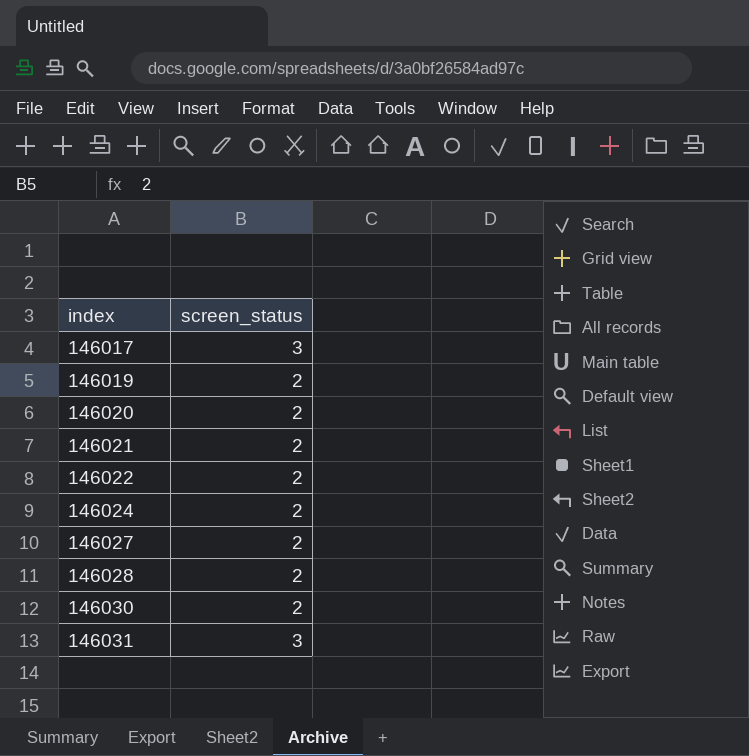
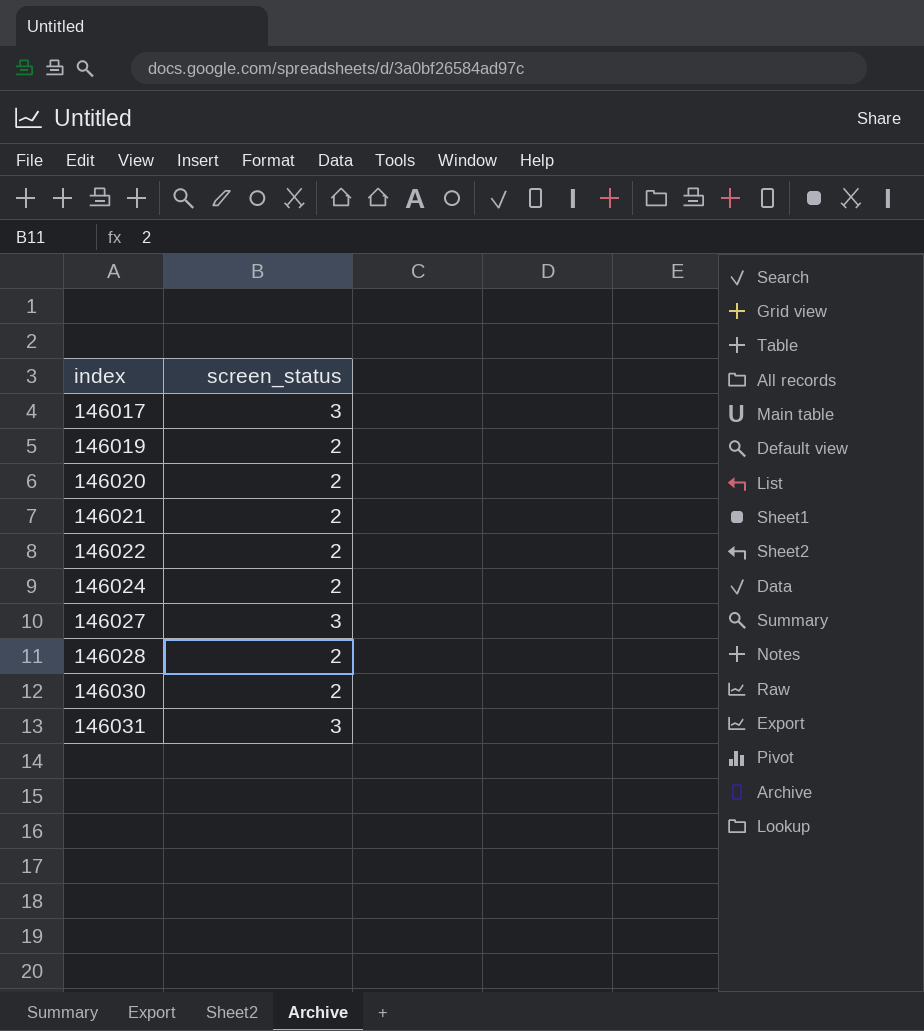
146027 | screen_status: 2 -> 3

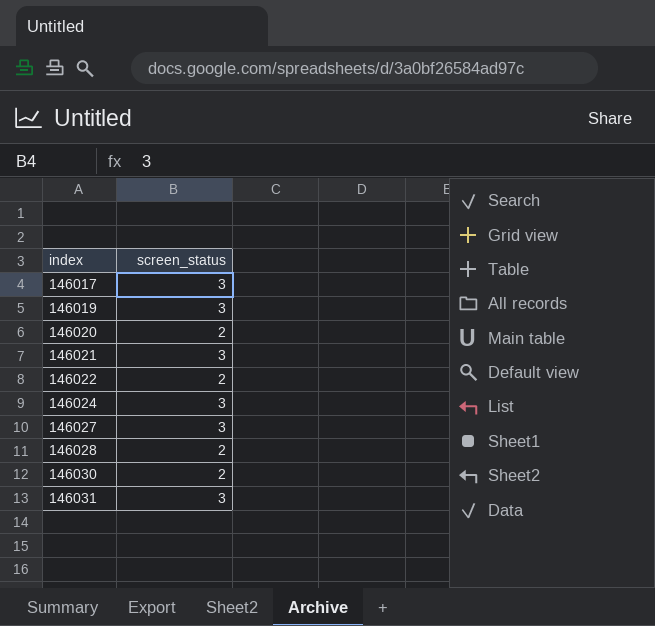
146019 | screen_status: 2 -> 3
146021 | screen_status: 2 -> 3
146024 | screen_status: 2 -> 3

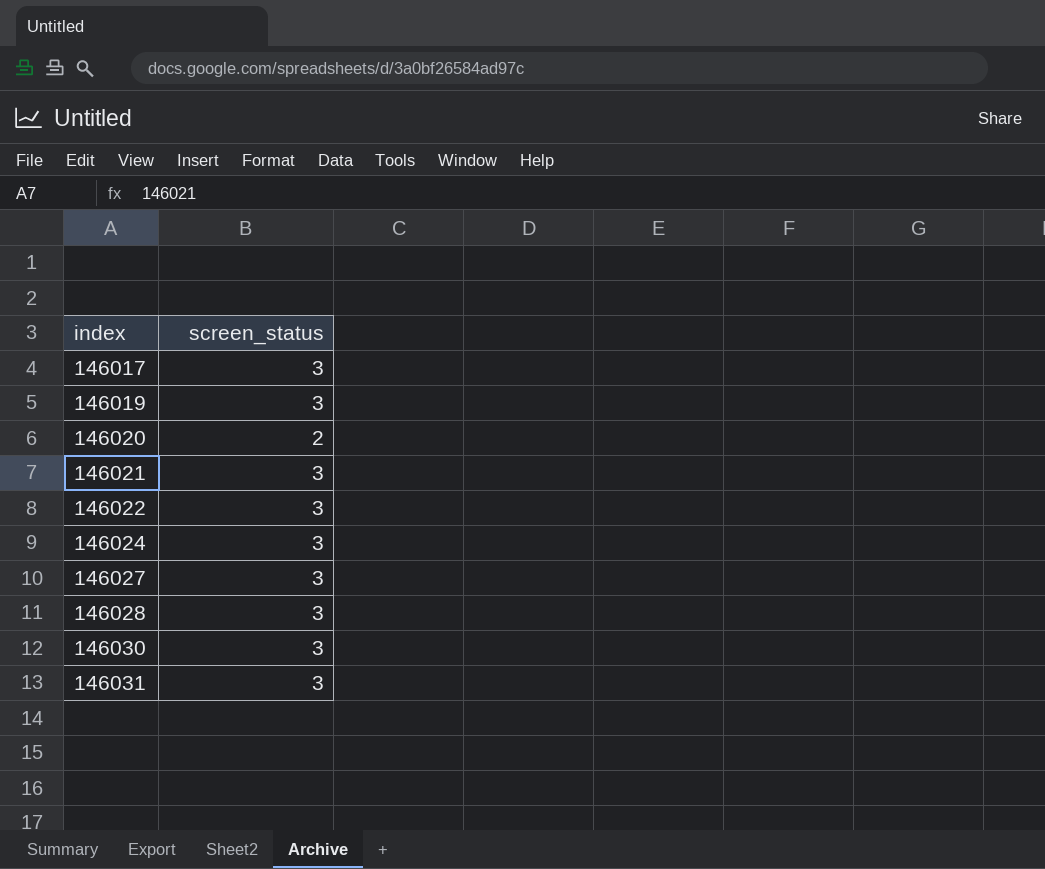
146022 | screen_status: 2 -> 3
146028 | screen_status: 2 -> 3
146030 | screen_status: 2 -> 3

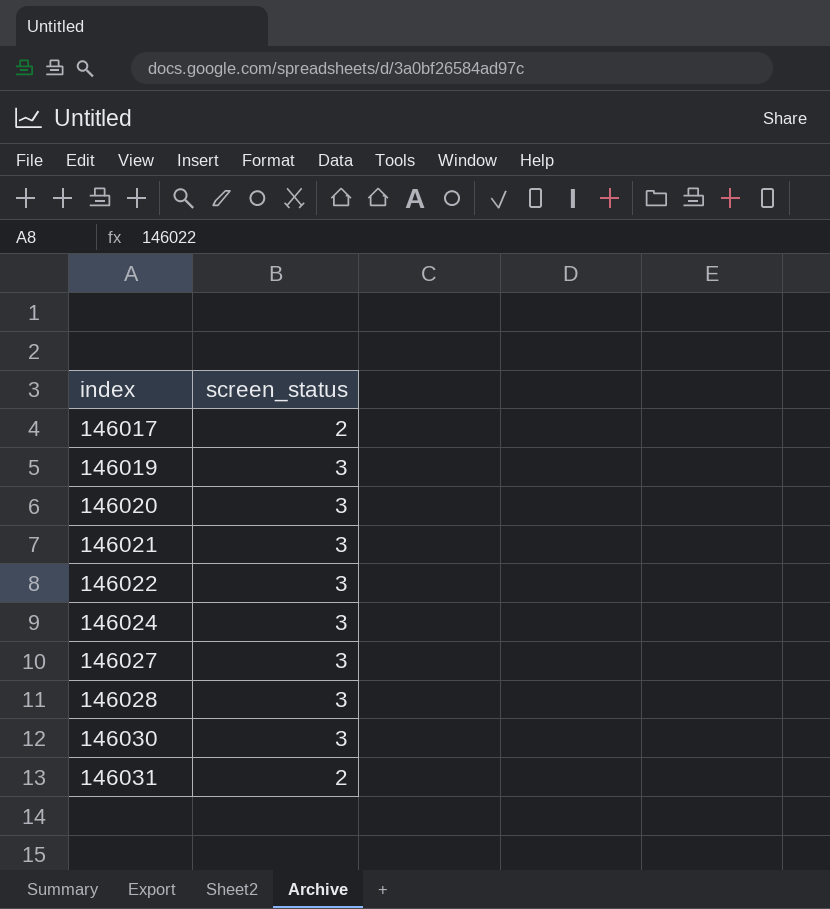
146017 | screen_status: 3 -> 2
146020 | screen_status: 2 -> 3
146031 | screen_status: 3 -> 2

